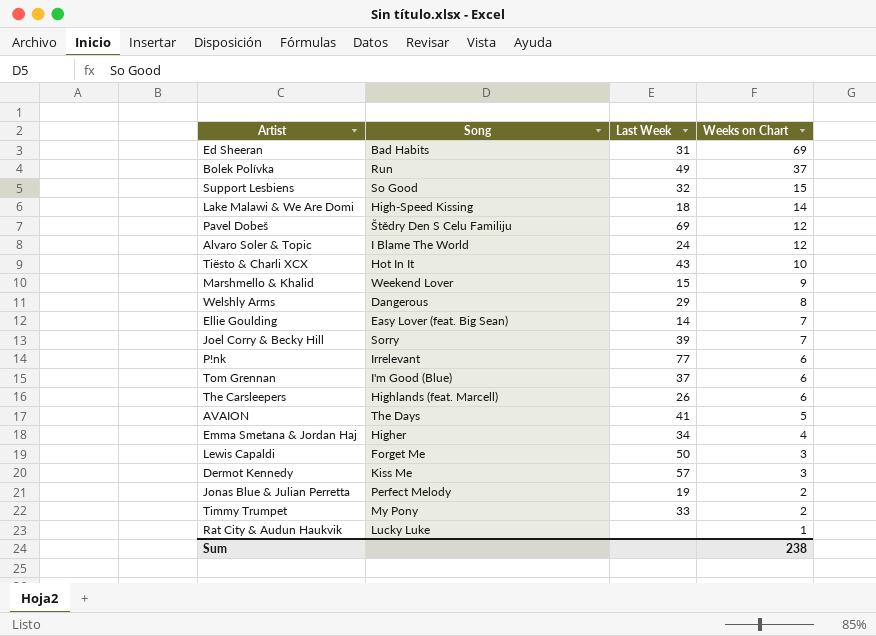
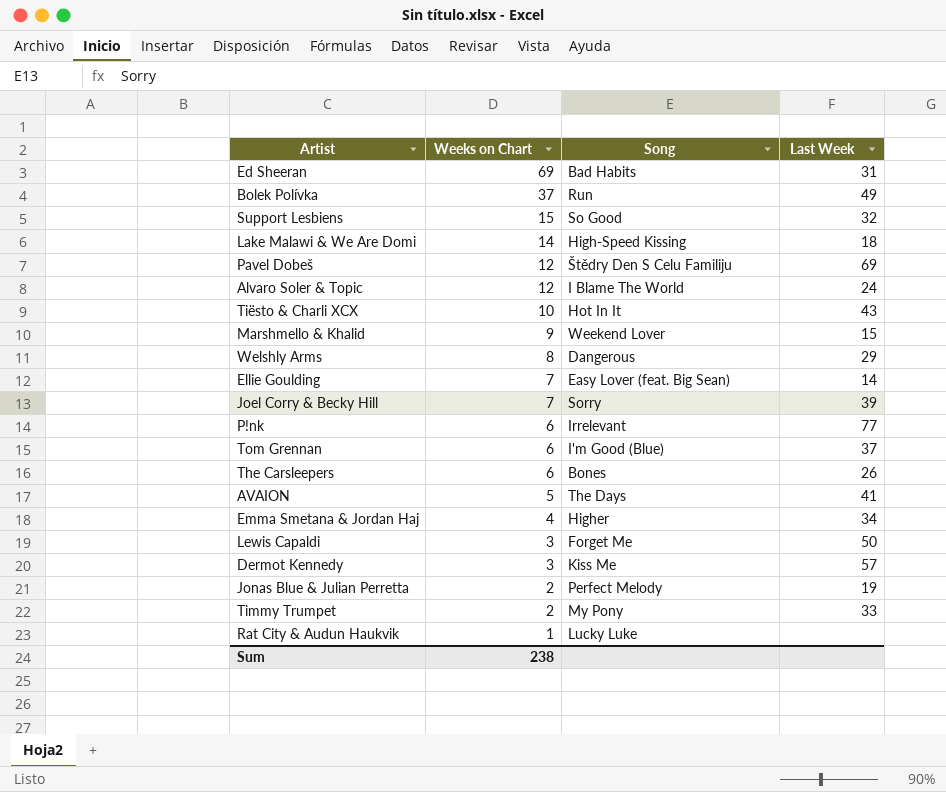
column Weeks on Chart | position: 4 -> 2
The Carsleepers | Song: Highlands (feat. Marcell) -> Bones

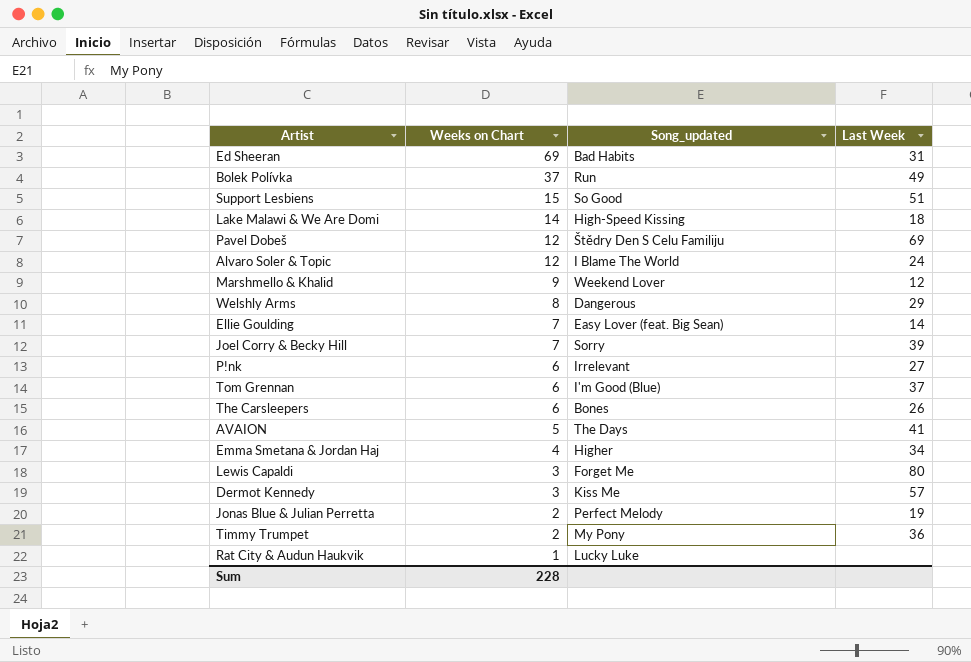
column name: Song -> Song_updated
row Tiësto & Charli XCX: 10 | Hot In It | 43 -> none
Support Lesbiens | Last Week: 32 -> 51
Marshmello & Khalid | Last Week: 15 -> 12
P!nk | Last Week: 77 -> 27
Lewis Capaldi | Last Week: 50 -> 80
Timmy Trumpet | Last Week: 33 -> 36
Sum | Weeks on Chart: 238 -> 228

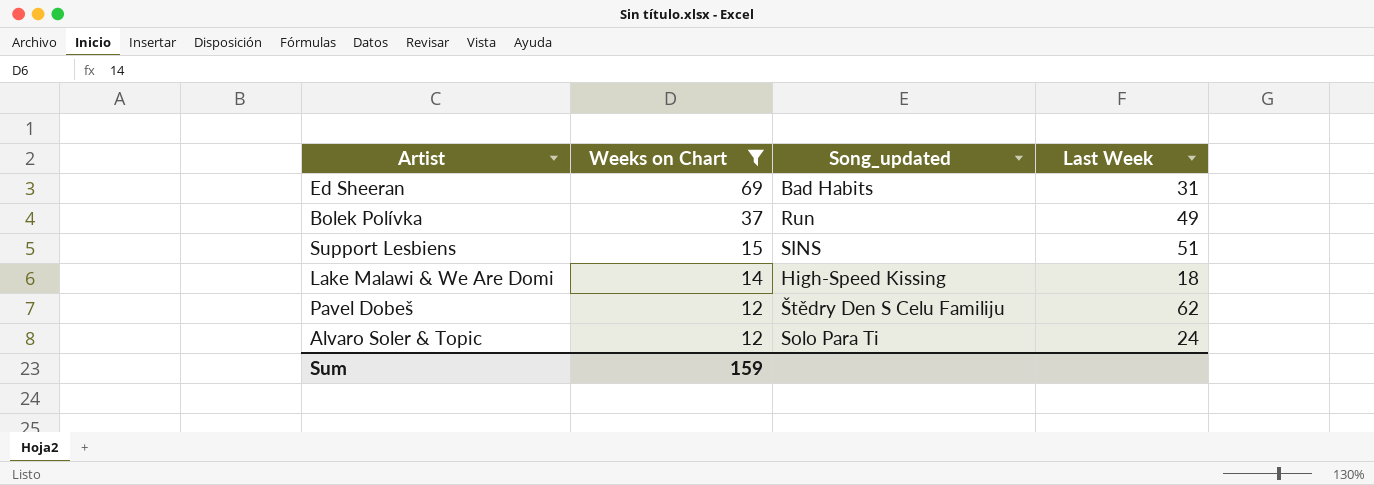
filter: none -> Weeks on Chart >= 12
Support Lesbiens | Song_updated: So Good -> SINS
Pavel Dobeš | Last Week: 69 -> 62
Alvaro Soler & Topic | Song_updated: I Blame The World -> Solo Para Ti
Sum | Weeks on Chart: 228 -> 159

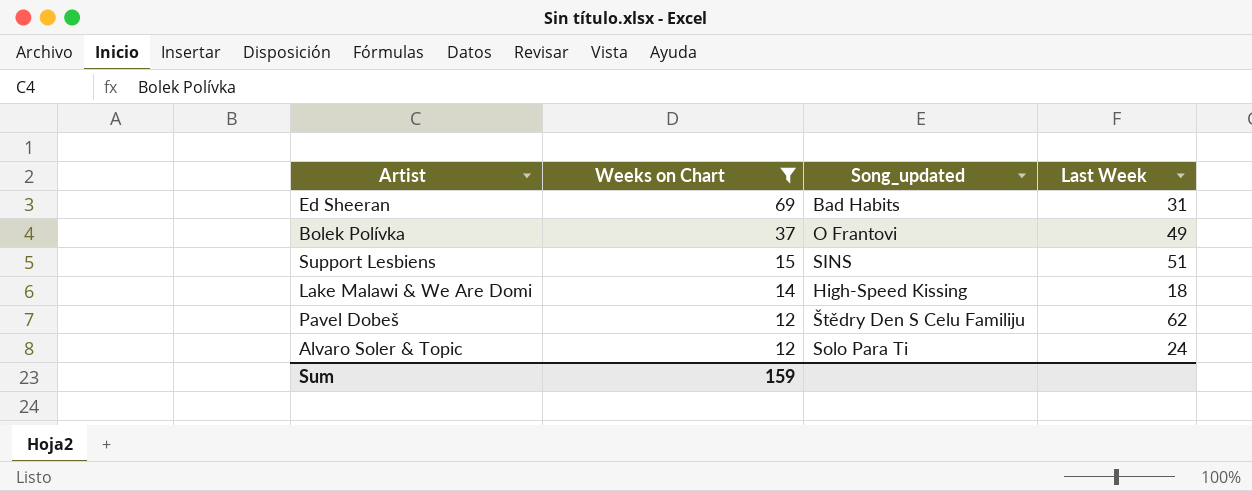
Bolek Polívka | Song_updated: Run -> O Frantovi

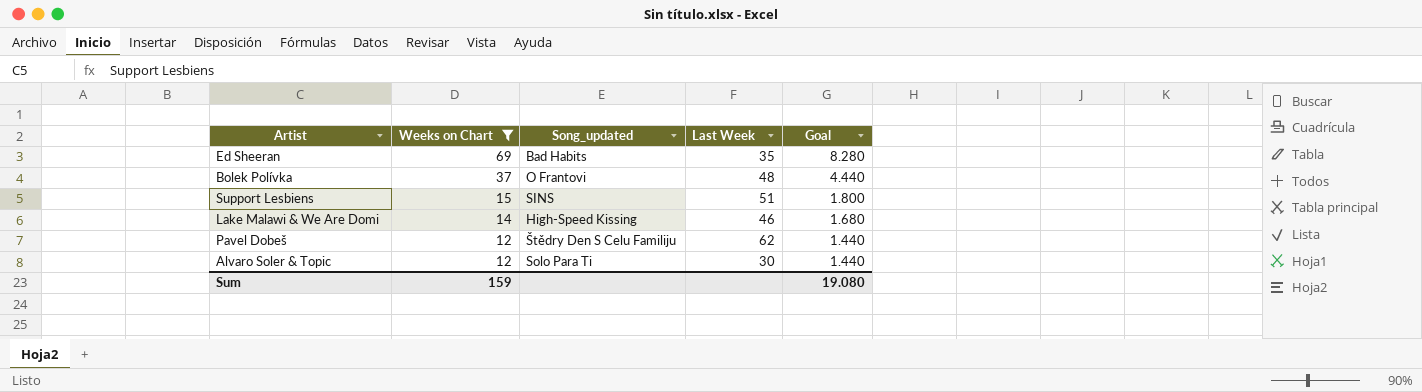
column Goal | formula: none -> [Weeks on Chart] * 0.12
Ed Sheeran | Last Week: 31 -> 35
Bolek Polívka | Last Week: 49 -> 48
Lake Malawi & We Are Domi | Last Week: 18 -> 46
Alvaro Soler & Topic | Last Week: 24 -> 30

